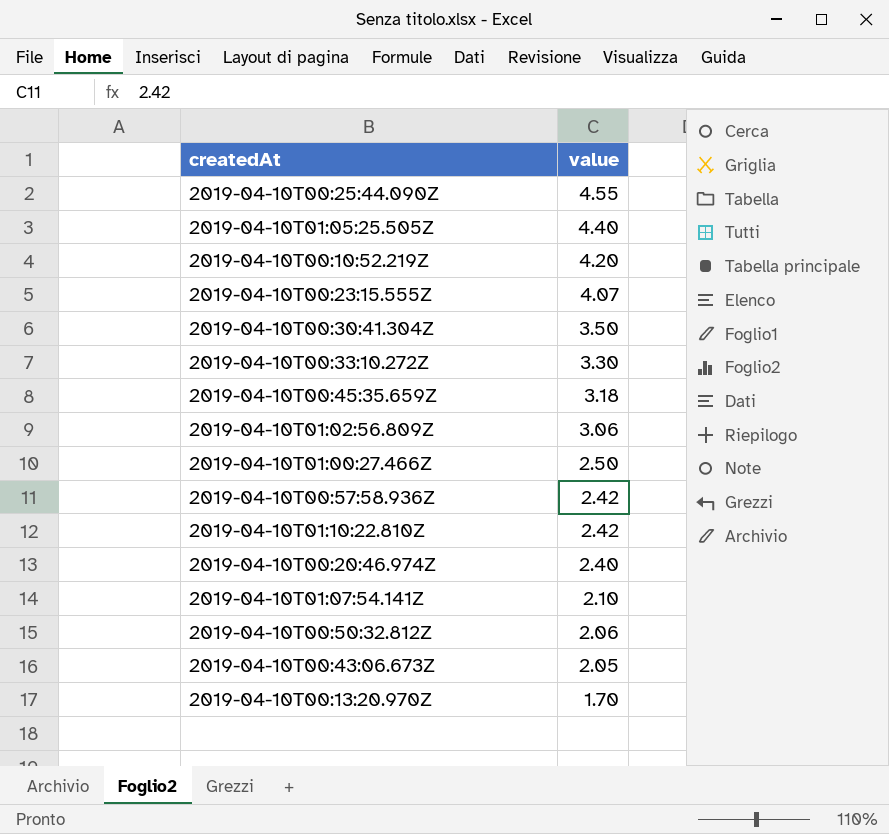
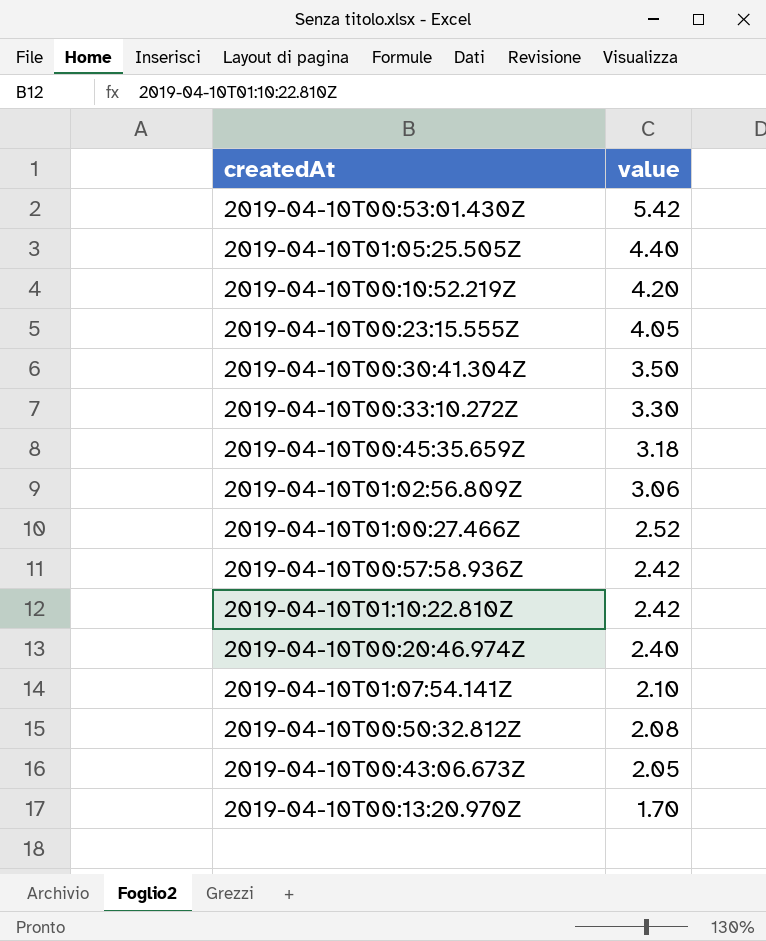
row 2019-04-10T00:25:44.090Z: 4.55 -> none
row 2019-04-10T00:53:01.430Z: none -> 5.42
2019-04-10T00:23:15.555Z | value: 4.07 -> 4.05
2019-04-10T01:00:27.466Z | value: 2.50 -> 2.52
2019-04-10T00:50:32.812Z | value: 2.06 -> 2.08

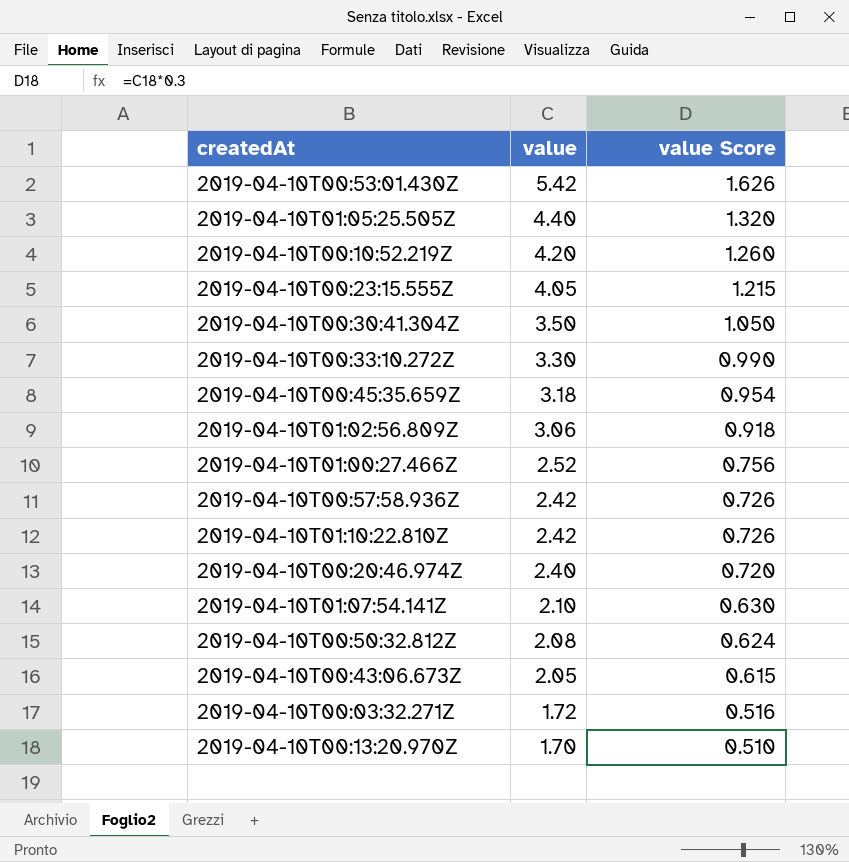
column value Score | formula: none -> [value] * 0.3
row 2019-04-10T00:03:32.271Z: none -> 1.72 | 0.516

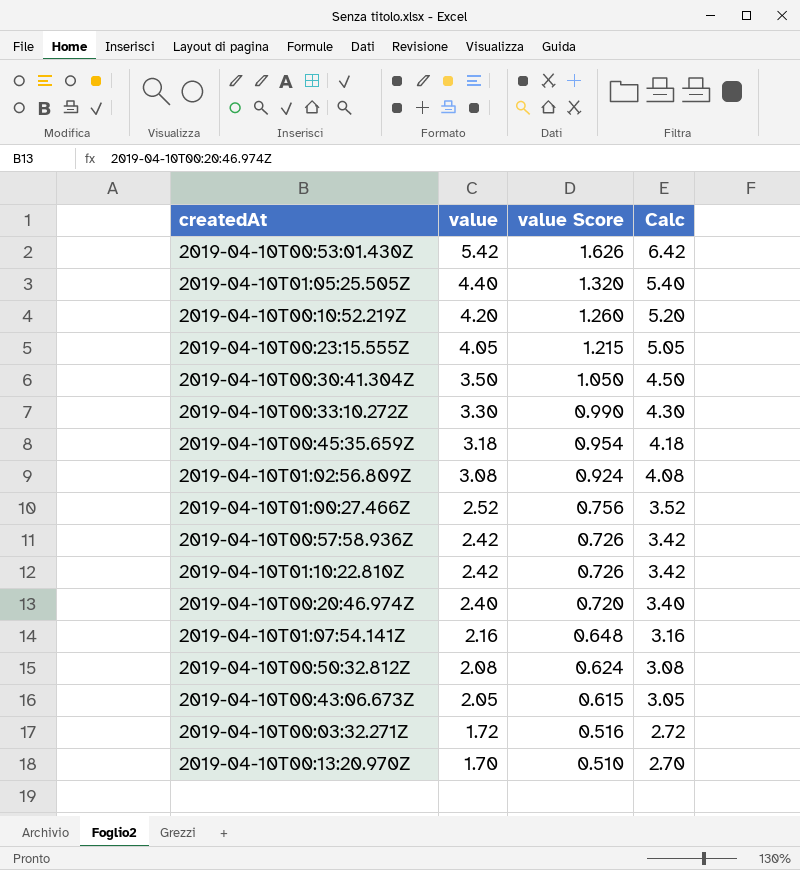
column Calc | formula: none -> [value] + 1
2019-04-10T01:02:56.809Z | value: 3.06 -> 3.08
2019-04-10T01:02:56.809Z | value Score: 0.918 -> 0.924
2019-04-10T01:07:54.141Z | value: 2.10 -> 2.16
2019-04-10T01:07:54.141Z | value Score: 0.630 -> 0.648

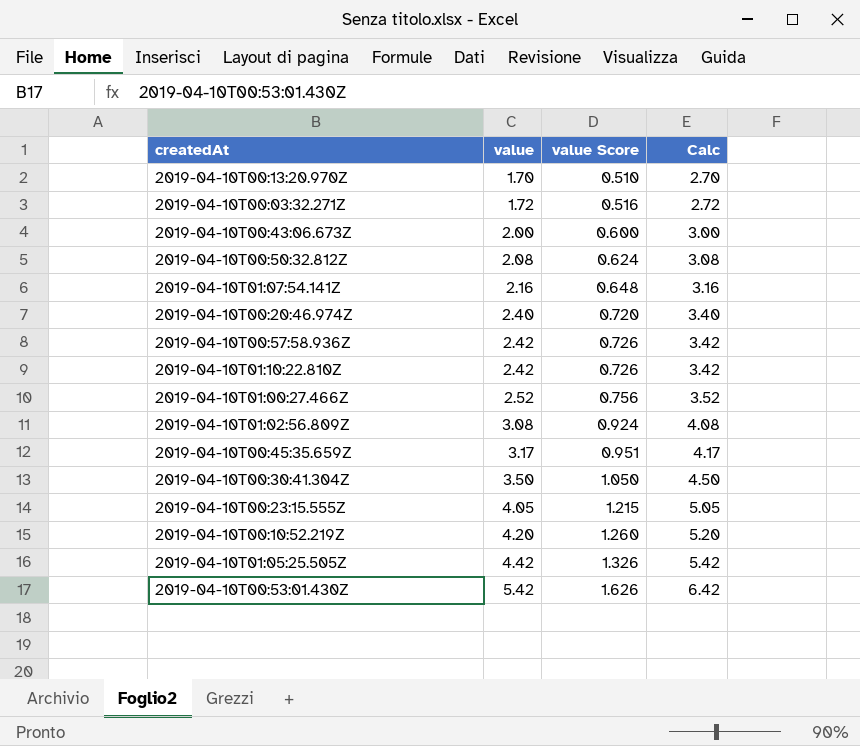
row order: value descending -> value ascending
row 2019-04-10T00:33:10.272Z: 3.30 | 0.990 | 4.30 -> none
2019-04-10T00:43:06.673Z | value: 2.05 -> 2.00
2019-04-10T00:43:06.673Z | value Score: 0.615 -> 0.600
2019-04-10T00:43:06.673Z | Calc: 3.05 -> 3.00
2019-04-10T00:45:35.659Z | value: 3.18 -> 3.17
2019-04-10T00:45:35.659Z | value Score: 0.954 -> 0.951
2019-04-10T00:45:35.659Z | Calc: 4.18 -> 4.17
2019-04-10T01:05:25.505Z | value: 4.40 -> 4.42
2019-04-10T01:05:25.505Z | value Score: 1.320 -> 1.326
2019-04-10T01:05:25.505Z | Calc: 5.40 -> 5.42

